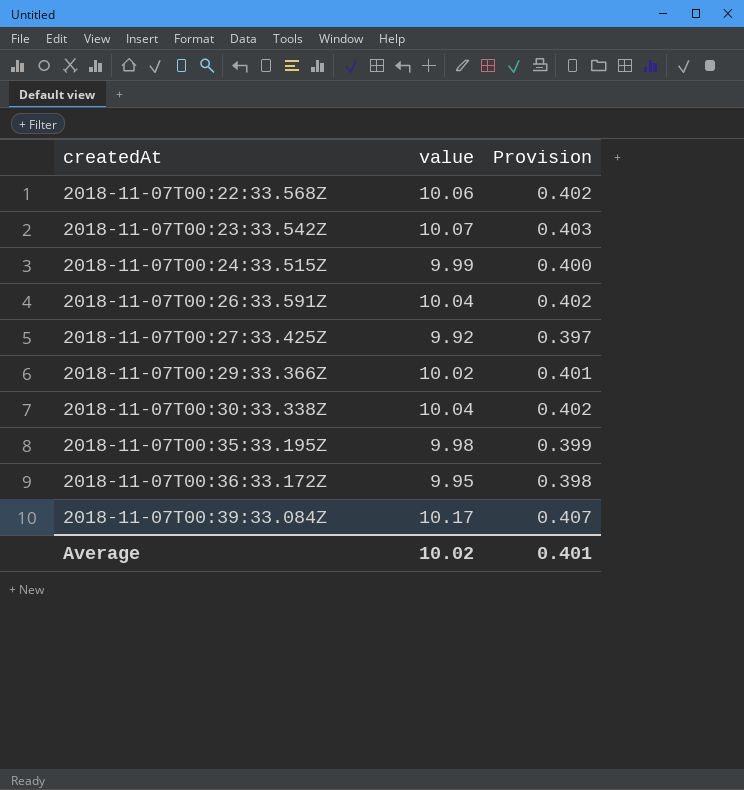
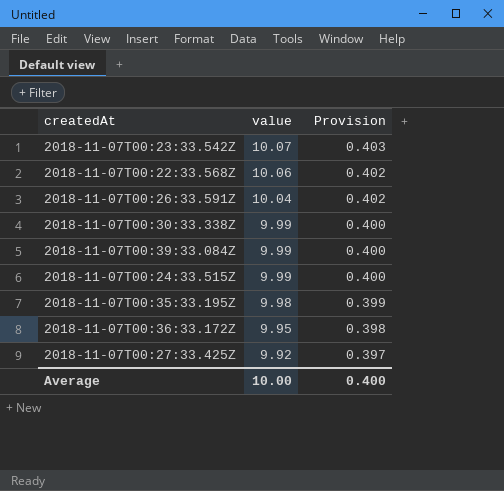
row order: createdAt ascending -> value descending
row 2018-11-07T00:29:33.366Z: 10.02 | 0.401 -> none
2018-11-07T00:30:33.338Z | value: 10.04 -> 9.99
2018-11-07T00:30:33.338Z | Provision: 0.402 -> 0.400
2018-11-07T00:39:33.084Z | value: 10.17 -> 9.99
2018-11-07T00:39:33.084Z | Provision: 0.407 -> 0.400
Average | value: 10.02 -> 10.00
Average | Provision: 0.401 -> 0.400

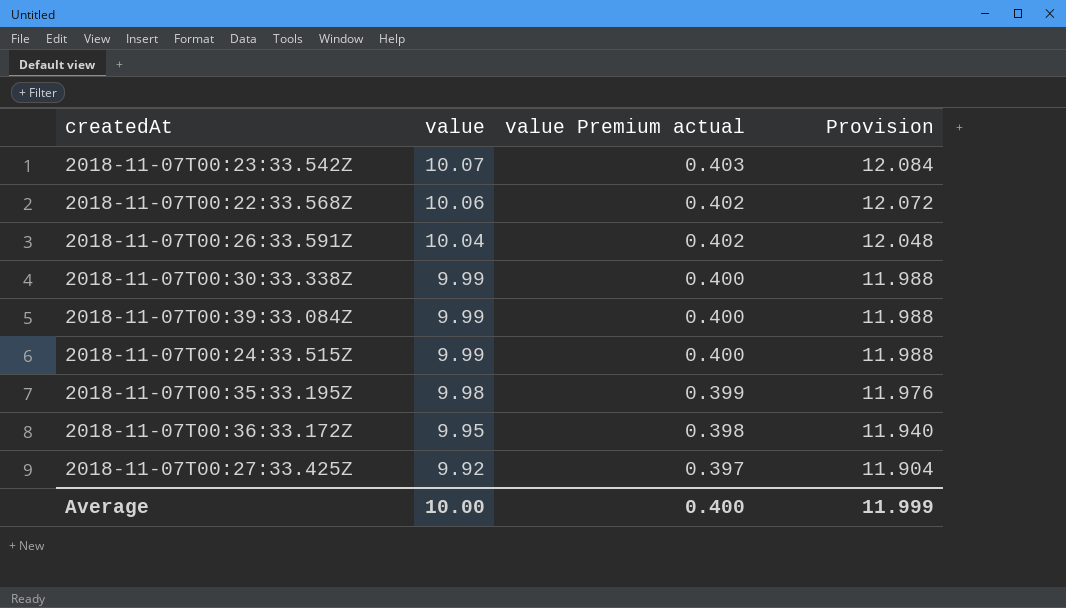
column value Premium actual | formula: none -> [value] * 0.04
column Provision | formula: [value] * 0.04 -> [value] * 1.2
Average | Provision: 0.400 -> 11.999

